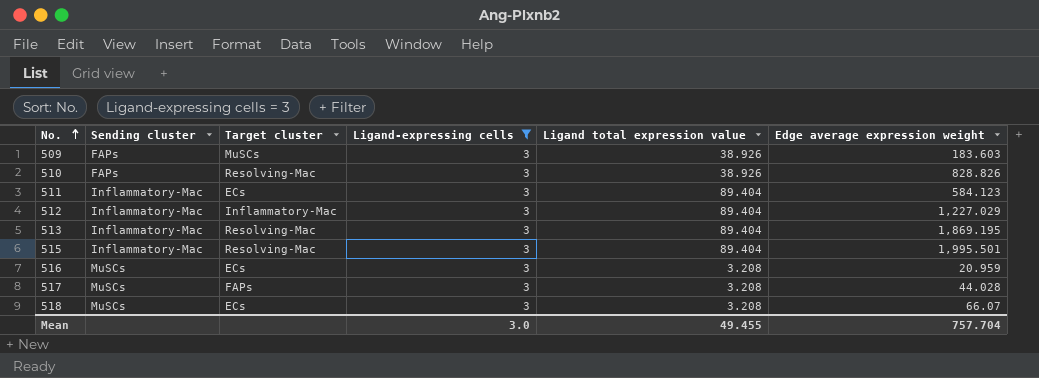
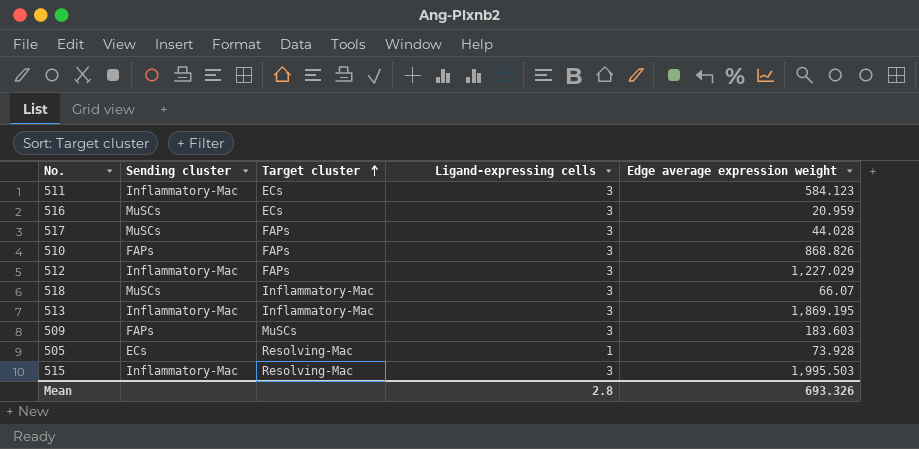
filter: Ligand-expressing cells = 3 -> none
row order: No. ascending -> Target cluster ascending
column Ligand total expression value | position: 5 -> none
510 | Target cluster: Resolving-Mac -> FAPs
510 | Edge average expression weight: 828.826 -> 868.826
512 | Target cluster: Inflammatory-Mac -> FAPs
518 | Target cluster: ECs -> Inflammatory-Mac
513 | Target cluster: Resolving-Mac -> Inflammatory-Mac
515 | Edge average expression weight: 1,995.501 -> 1,995.503
Mean | Ligand-expressing cells: 3.0 -> 2.8
Mean | Edge average expression weight: 757.704 -> 693.326

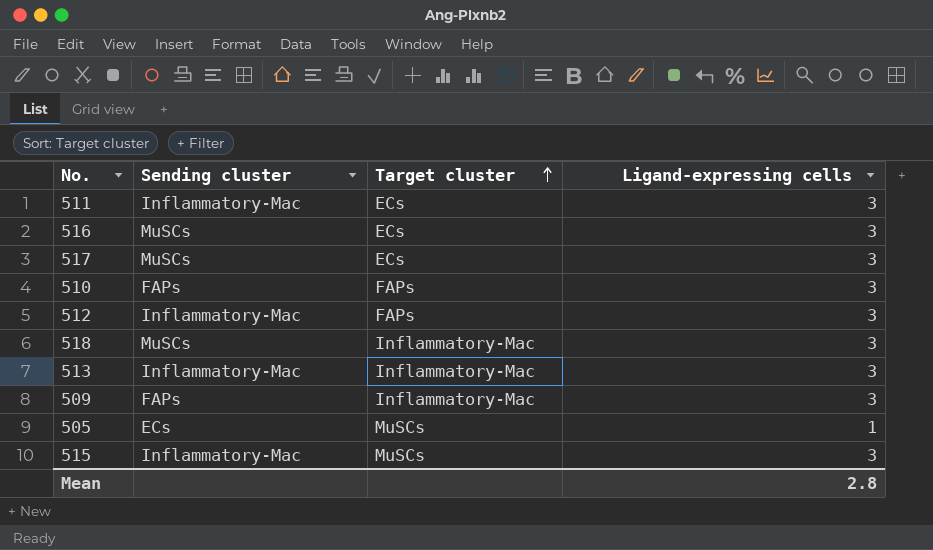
column Edge average expression weight | position: 5 -> none
517 | Target cluster: FAPs -> ECs
509 | Target cluster: MuSCs -> Inflammatory-Mac
505 | Target cluster: Resolving-Mac -> MuSCs
515 | Target cluster: Resolving-Mac -> MuSCs

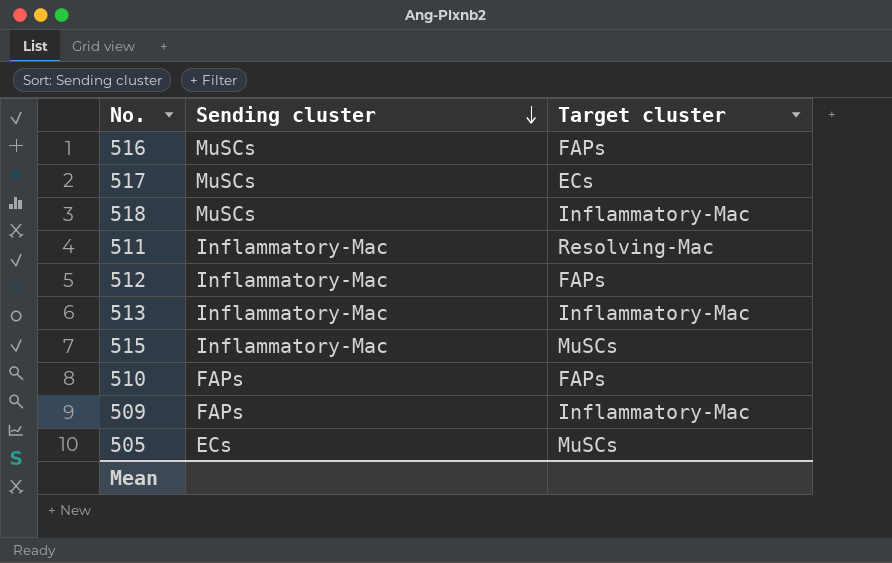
row order: Target cluster ascending -> Sending cluster descending
column Ligand-expressing cells | position: 4 -> none
516 | Target cluster: ECs -> FAPs
511 | Target cluster: ECs -> Resolving-Mac

